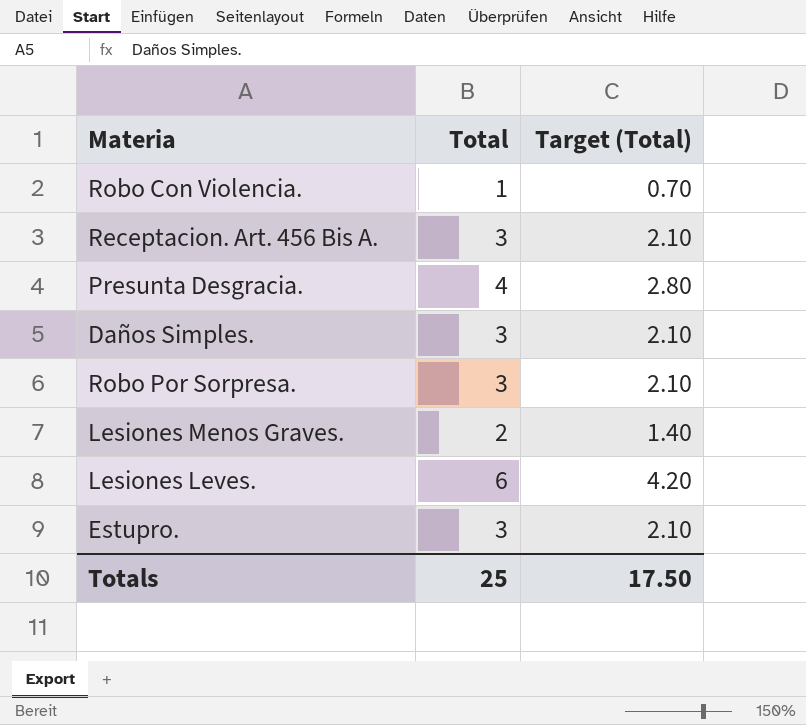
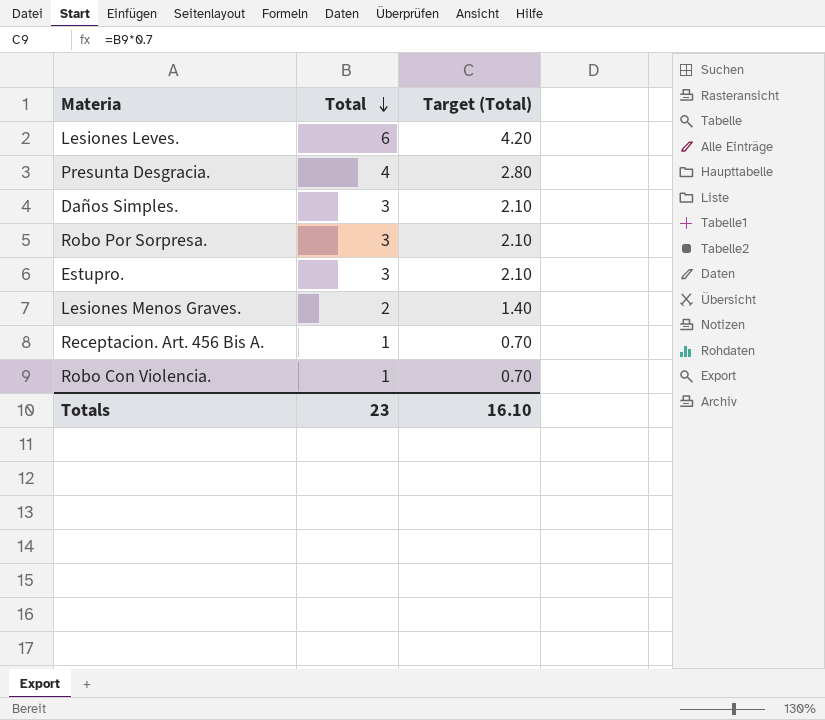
row order: none -> Total descending
Receptacion. Art. 456 Bis A. | Total: 3 -> 1
Receptacion. Art. 456 Bis A. | Target (Total): 2.10 -> 0.70
Totals | Total: 25 -> 23
Totals | Target (Total): 17.50 -> 16.10

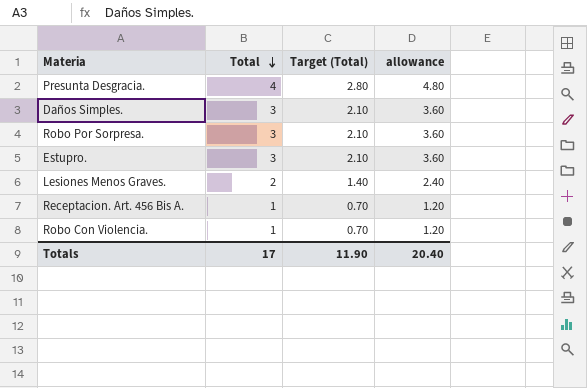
column allowance | formula: none -> [Total] * 1.2
row Lesiones Leves.: 6 | 4.20 -> none
Totals | Total: 23 -> 17
Totals | Target (Total): 16.10 -> 11.90

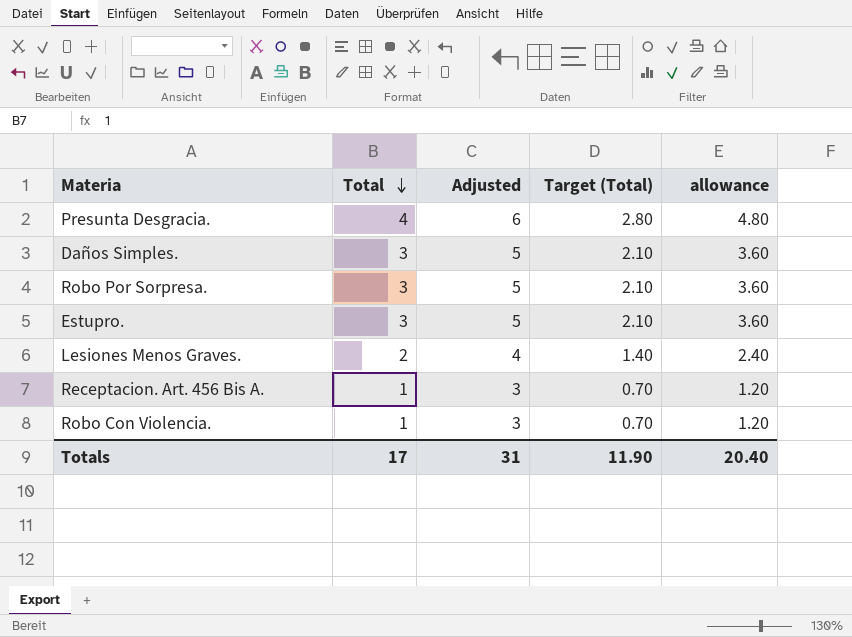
column Adjusted | formula: none -> [Total] + 2

